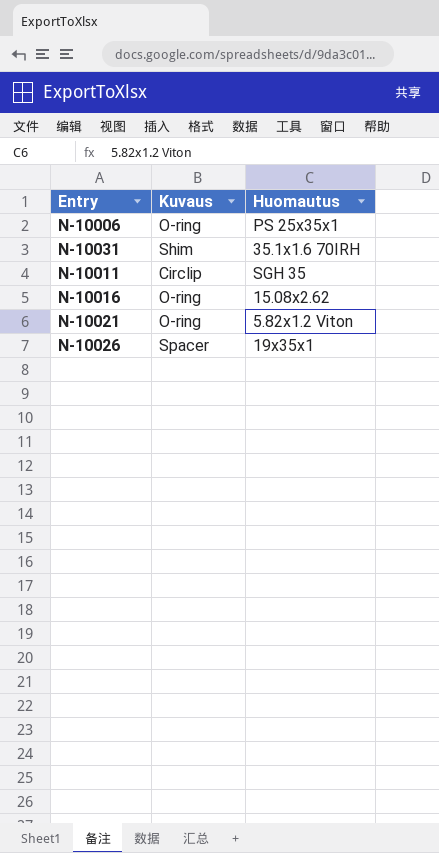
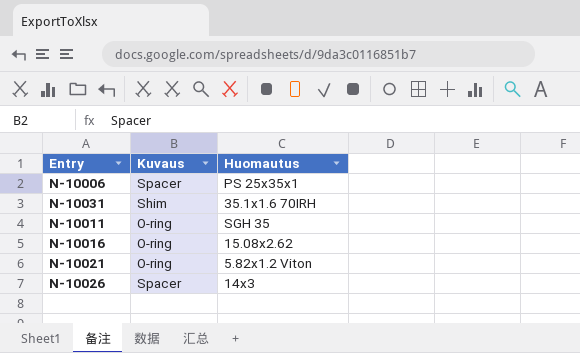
N-10006 | Kuvaus: O-ring -> Spacer
N-10011 | Kuvaus: Circlip -> O-ring
N-10026 | Huomautus: 19x35x1 -> 14x3

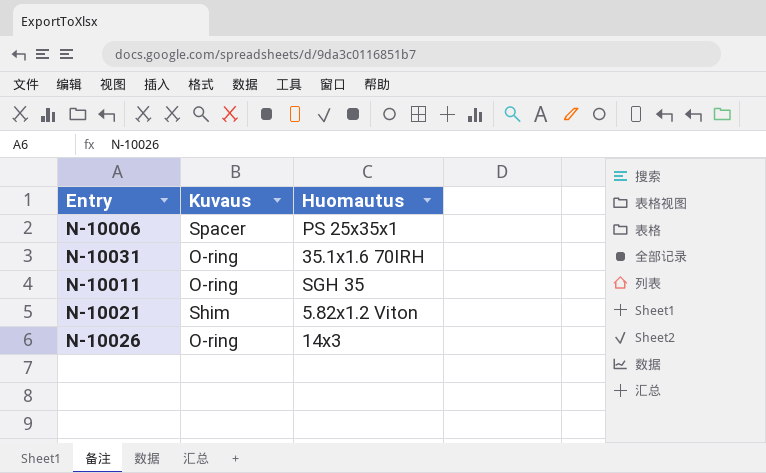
row N-10016: O-ring | 15.08x2.62 -> none
N-10031 | Kuvaus: Shim -> O-ring
N-10021 | Kuvaus: O-ring -> Shim
N-10026 | Kuvaus: Spacer -> O-ring

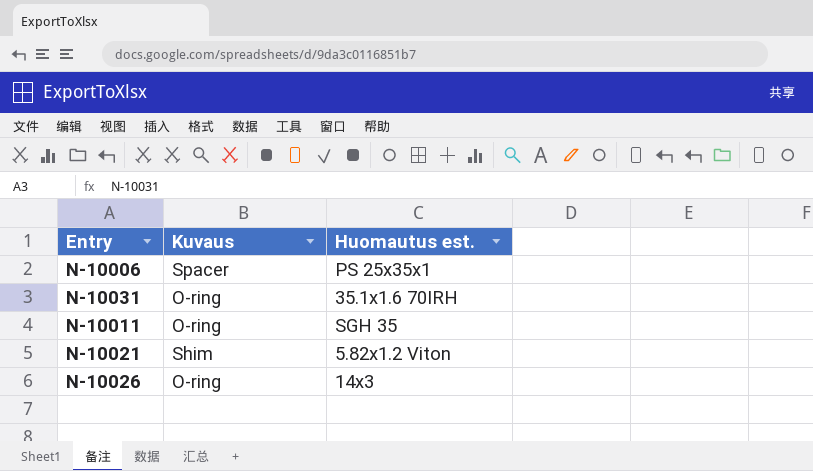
column name: Huomautus -> Huomautus est.

